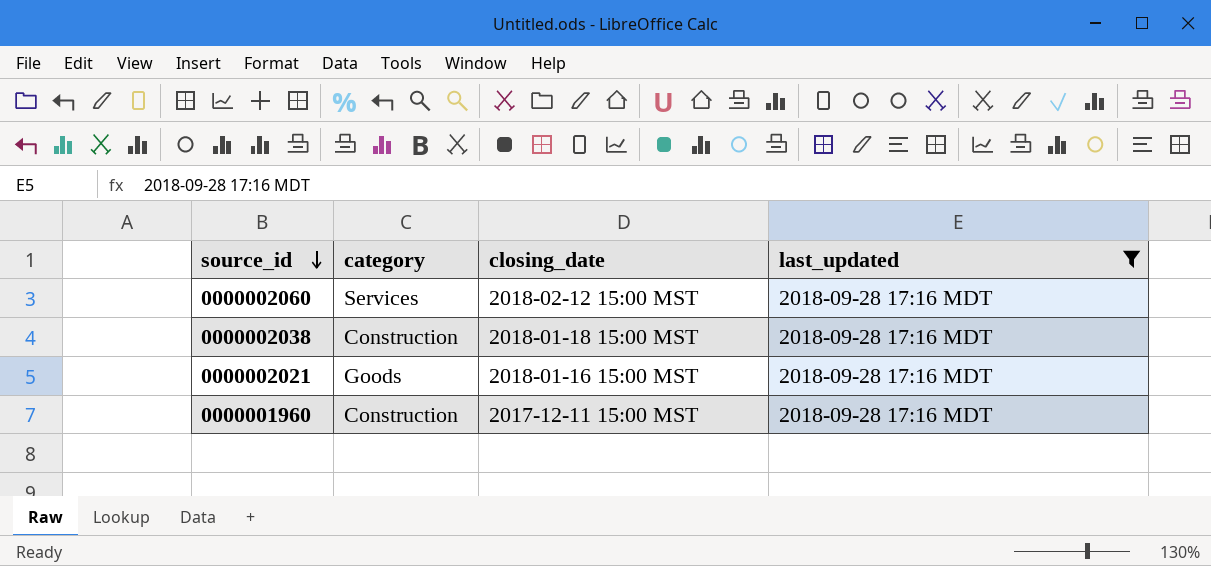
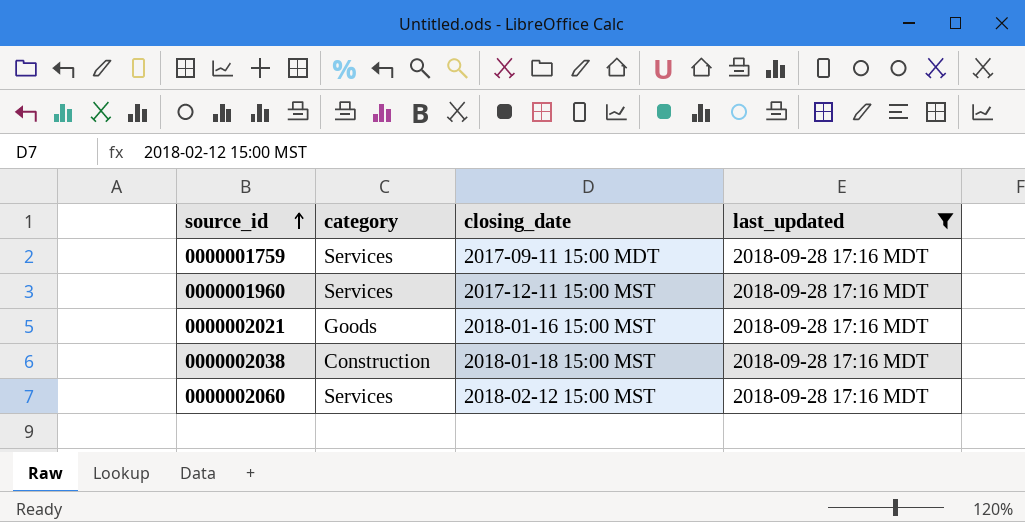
row order: source_id descending -> source_id ascending
row 0000001759: none -> Services | 2017-09-11 15:00 MDT | 2018-09-28 17:16 MDT
0000001960 | category: Construction -> Services

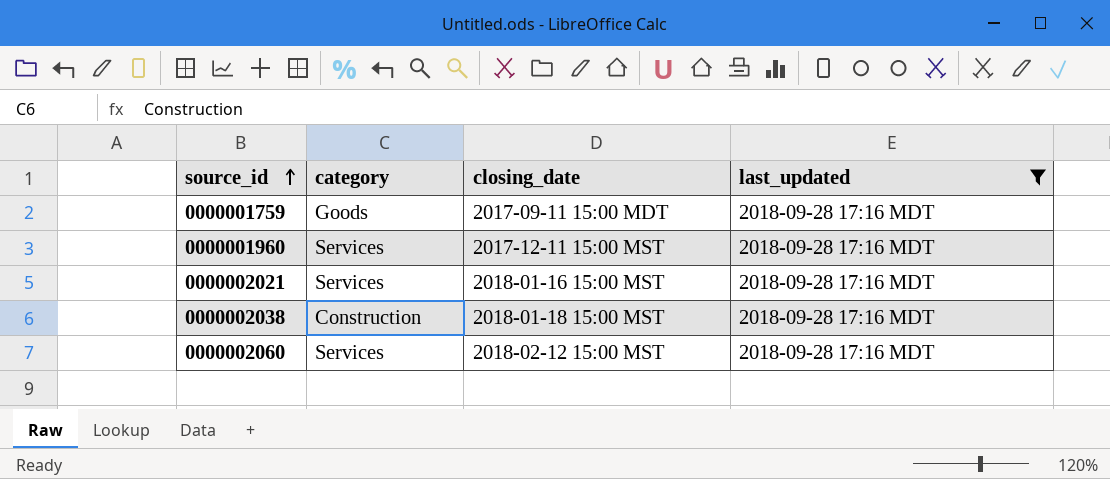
0000001759 | category: Services -> Goods
0000002021 | category: Goods -> Services

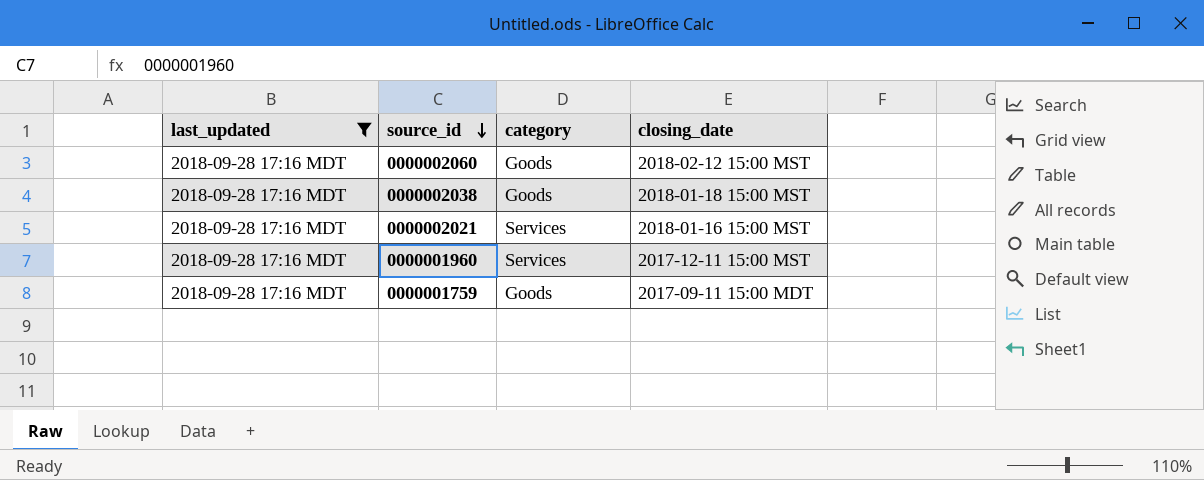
row order: source_id ascending -> source_id descending
column last_updated | position: 4 -> 1
0000002060 | category: Services -> Goods
0000002038 | category: Construction -> Goods

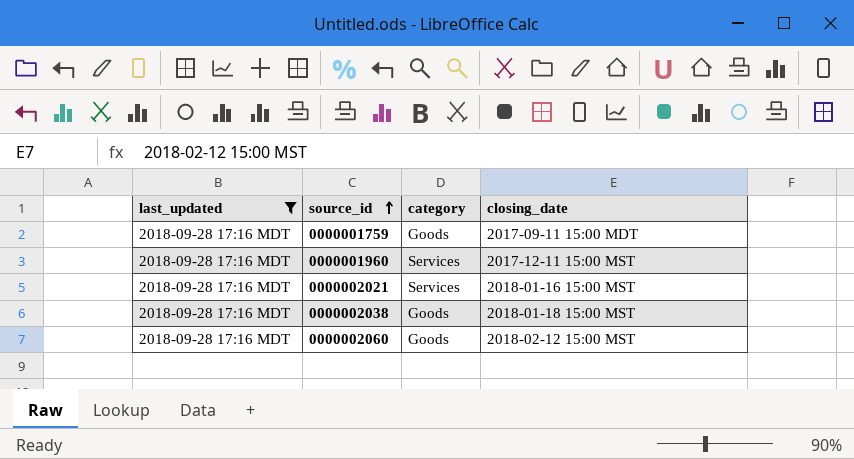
row order: source_id descending -> source_id ascending

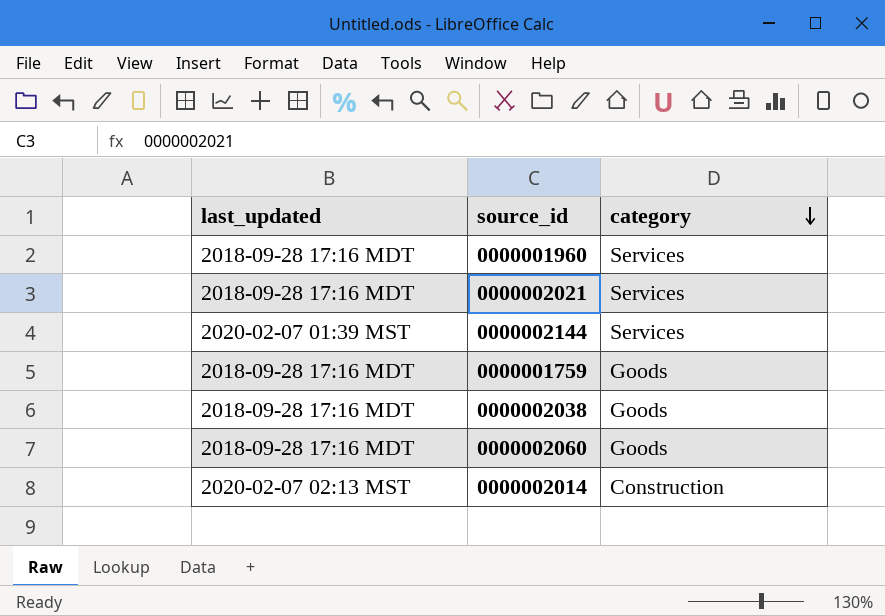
filter: last_updated = 2018-09-28 17:16 MDT -> none
row order: source_id ascending -> category descending
column closing_date | position: 4 -> none

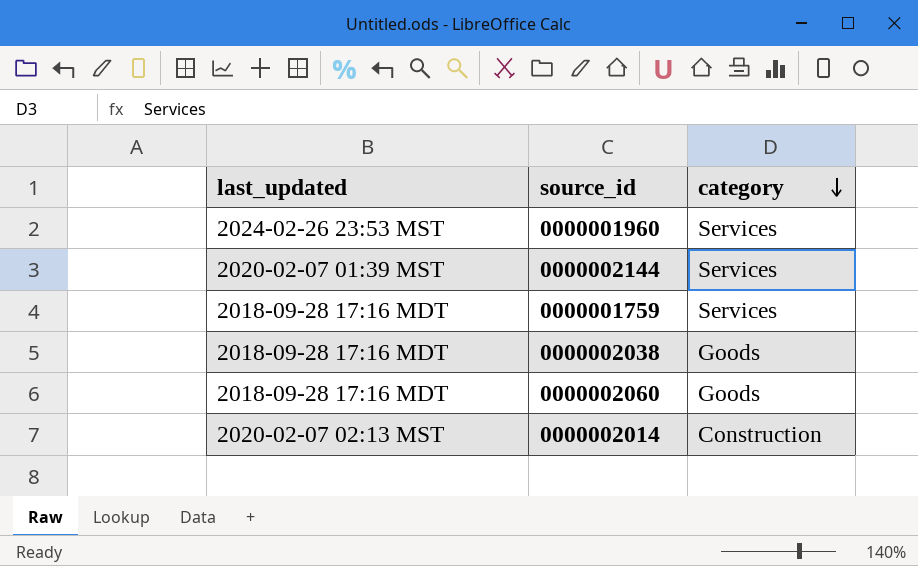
row 0000002021: 2018-09-28 17:16 MDT | Services -> none
0000001960 | last_updated: 2018-09-28 17:16 MDT -> 2024-02-26 23:53 MST
0000001759 | category: Goods -> Services

